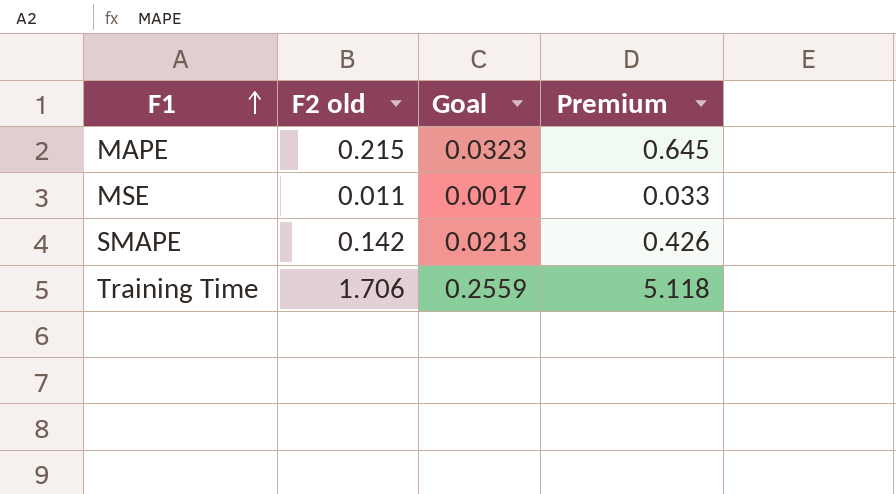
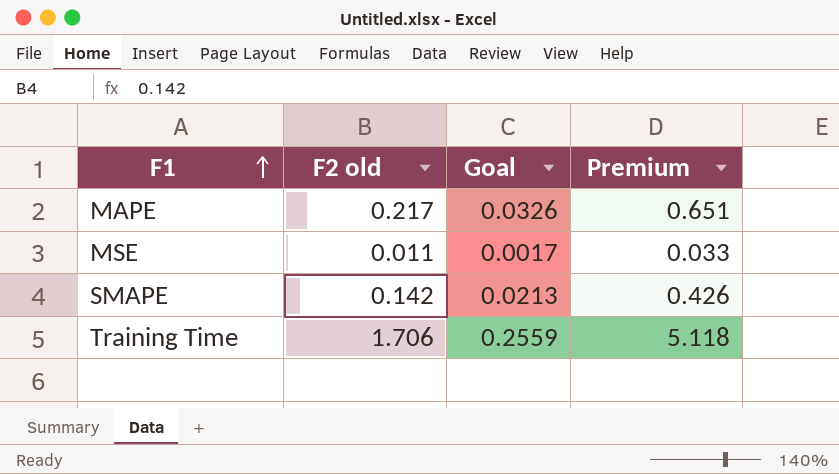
MAPE | F2 old: 0.215 -> 0.217
MAPE | Goal: 0.0323 -> 0.0326
MAPE | Premium: 0.645 -> 0.651

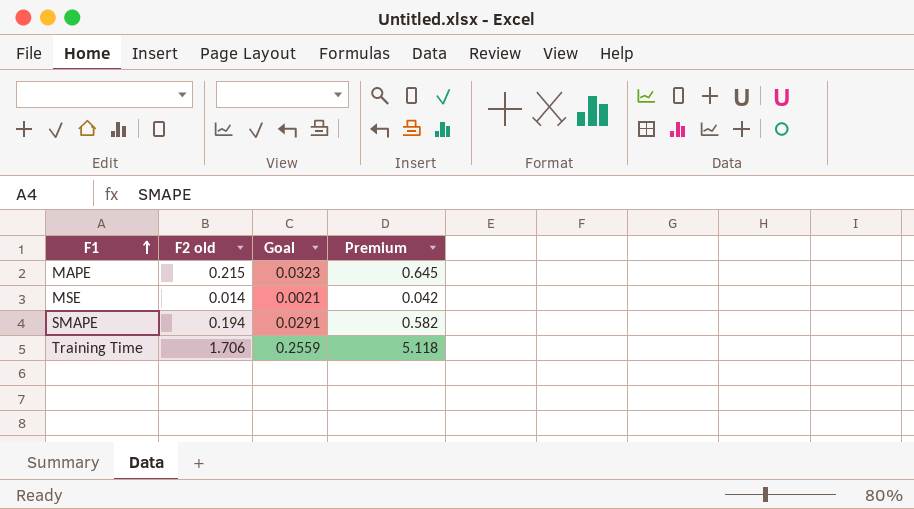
MAPE | F2 old: 0.217 -> 0.215
MAPE | Goal: 0.0326 -> 0.0323
MAPE | Premium: 0.651 -> 0.645
MSE | F2 old: 0.011 -> 0.014
MSE | Goal: 0.0017 -> 0.0021
MSE | Premium: 0.033 -> 0.042
SMAPE | F2 old: 0.142 -> 0.194
SMAPE | Goal: 0.0213 -> 0.0291
SMAPE | Premium: 0.426 -> 0.582

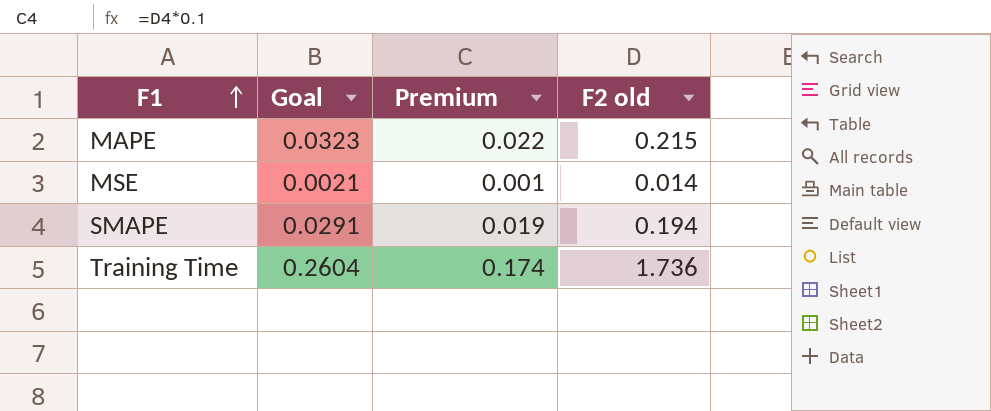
column Premium | formula: [F2 old] * 3 -> [F2 old] * 0.1
column F2 old | position: 2 -> 4
Training Time | Goal: 0.2559 -> 0.2604
Training Time | F2 old: 1.706 -> 1.736

